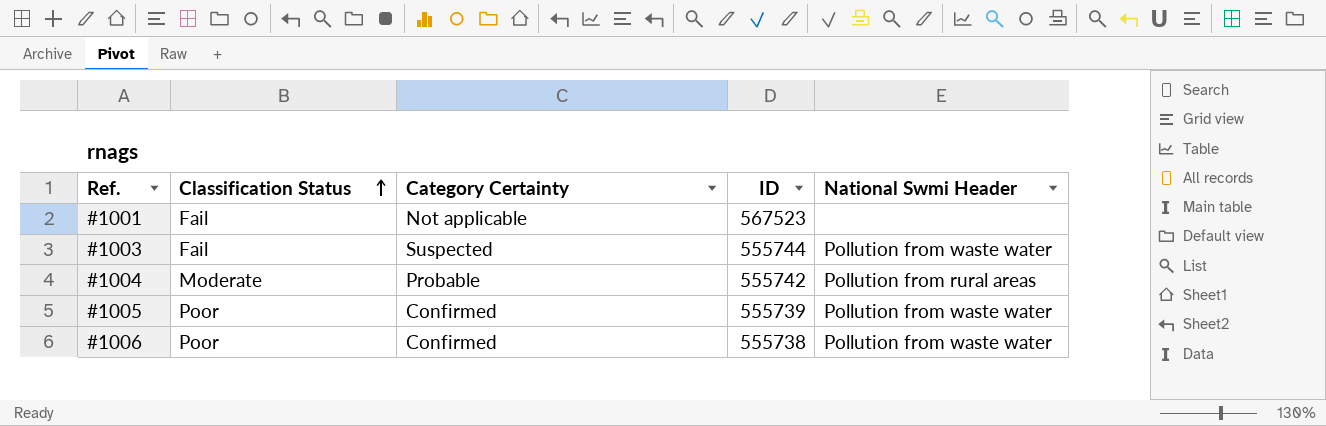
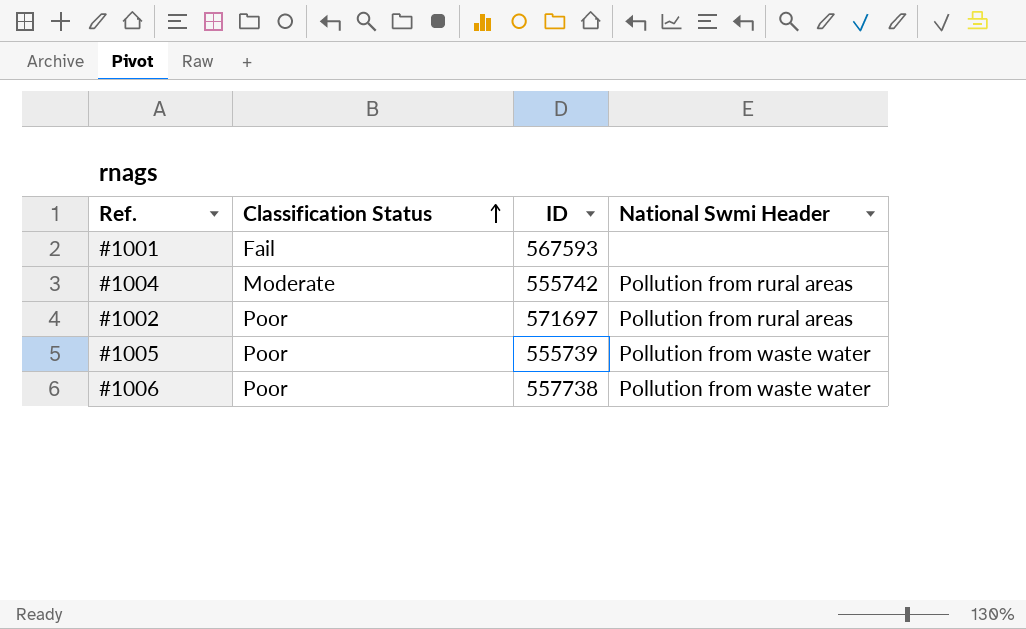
column Category Certainty | position: 3 -> none
row #1003: Fail | Suspected | 555744 | Pollution from waste water -> none
#1001 | ID: 567523 -> 567593
row #1002: none -> Poor | 571697 | Pollution from rural areas
#1006 | ID: 555738 -> 557738

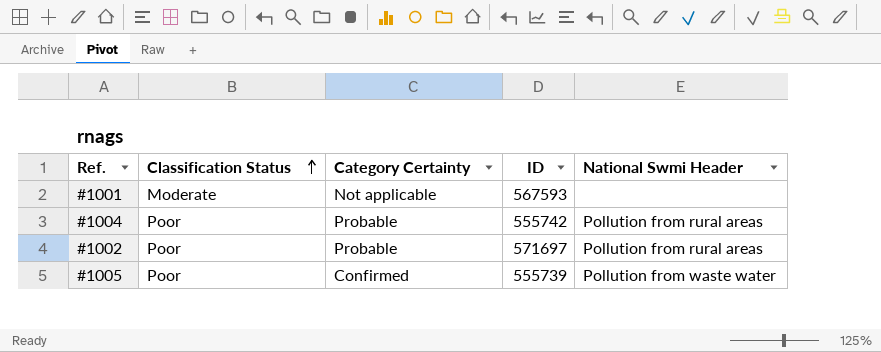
column Category Certainty | position: none -> 3
row #1006: Poor | 557738 | Pollution from waste water -> none
#1001 | Classification Status: Fail -> Moderate
#1004 | Classification Status: Moderate -> Poor

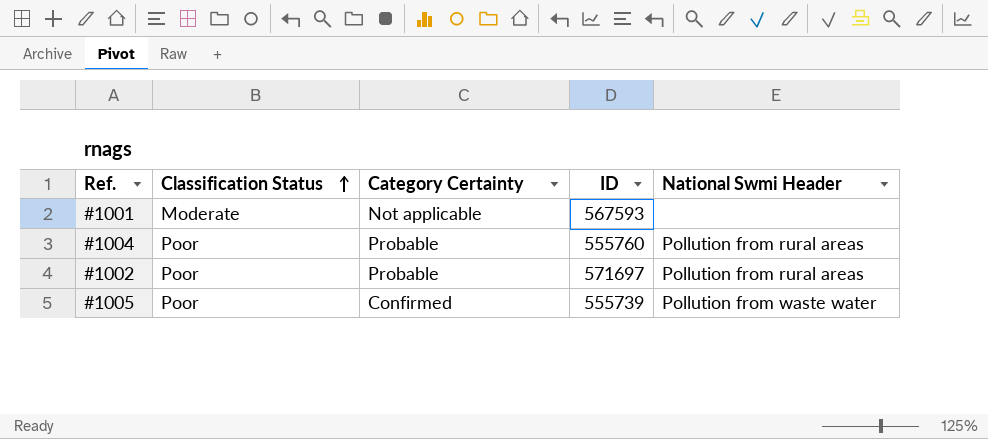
#1004 | ID: 555742 -> 555760

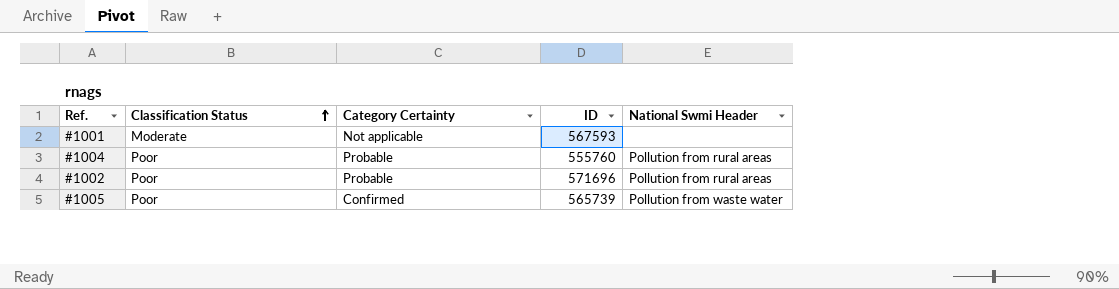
#1002 | ID: 571697 -> 571696
#1005 | ID: 555739 -> 565739

